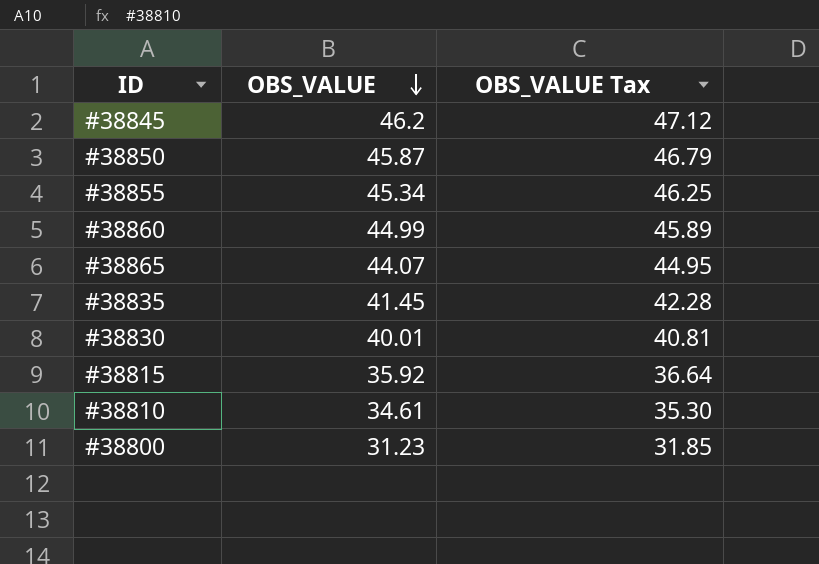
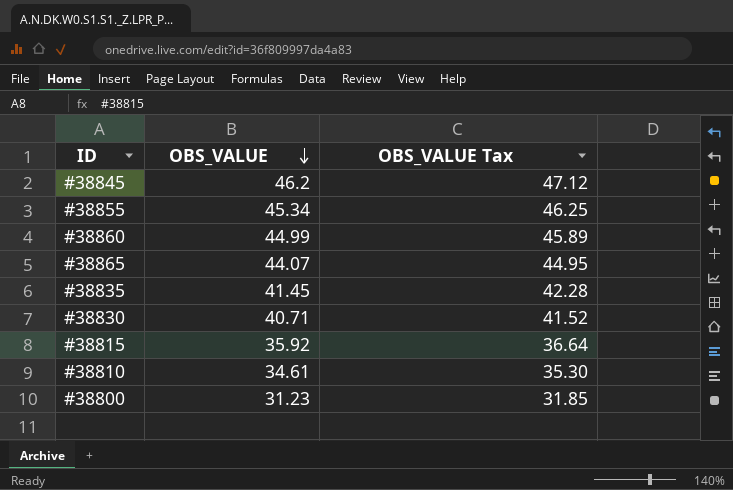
row #38850: 45.87 | 46.79 -> none
#38830 | OBS_VALUE: 40.01 -> 40.71
#38830 | OBS_VALUE Tax: 40.81 -> 41.52

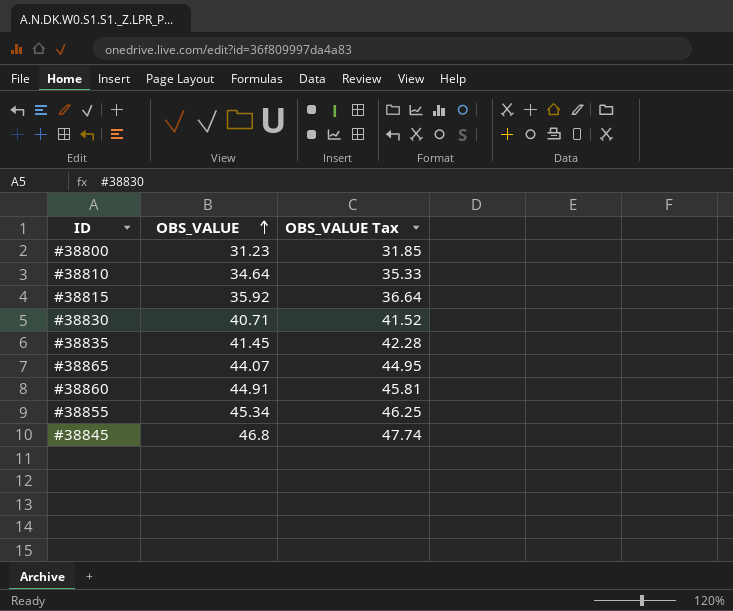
row order: OBS_VALUE descending -> OBS_VALUE ascending
#38810 | OBS_VALUE: 34.61 -> 34.64
#38810 | OBS_VALUE Tax: 35.30 -> 35.33
#38860 | OBS_VALUE: 44.99 -> 44.91
#38860 | OBS_VALUE Tax: 45.89 -> 45.81
#38845 | OBS_VALUE: 46.2 -> 46.8
#38845 | OBS_VALUE Tax: 47.12 -> 47.74

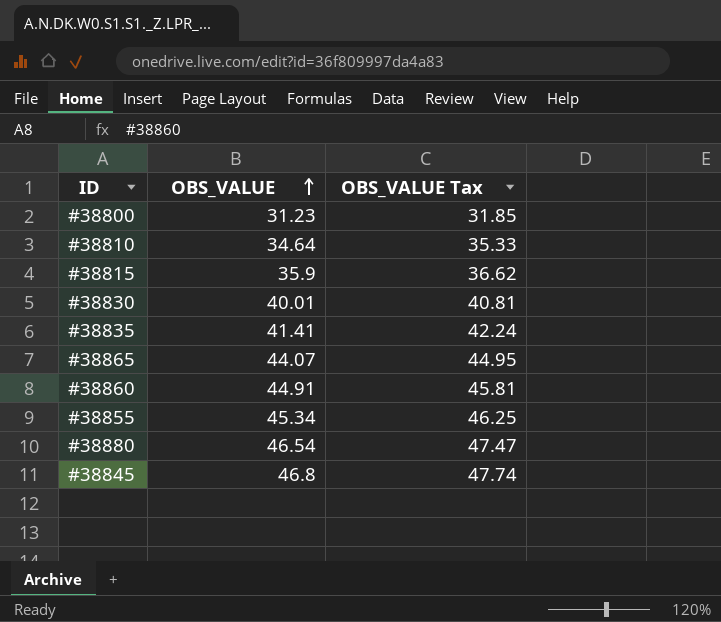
#38815 | OBS_VALUE: 35.92 -> 35.9
#38815 | OBS_VALUE Tax: 36.64 -> 36.62
#38830 | OBS_VALUE: 40.71 -> 40.01
#38830 | OBS_VALUE Tax: 41.52 -> 40.81
#38835 | OBS_VALUE: 41.45 -> 41.41
#38835 | OBS_VALUE Tax: 42.28 -> 42.24
row #38880: none -> 46.54 | 47.47

